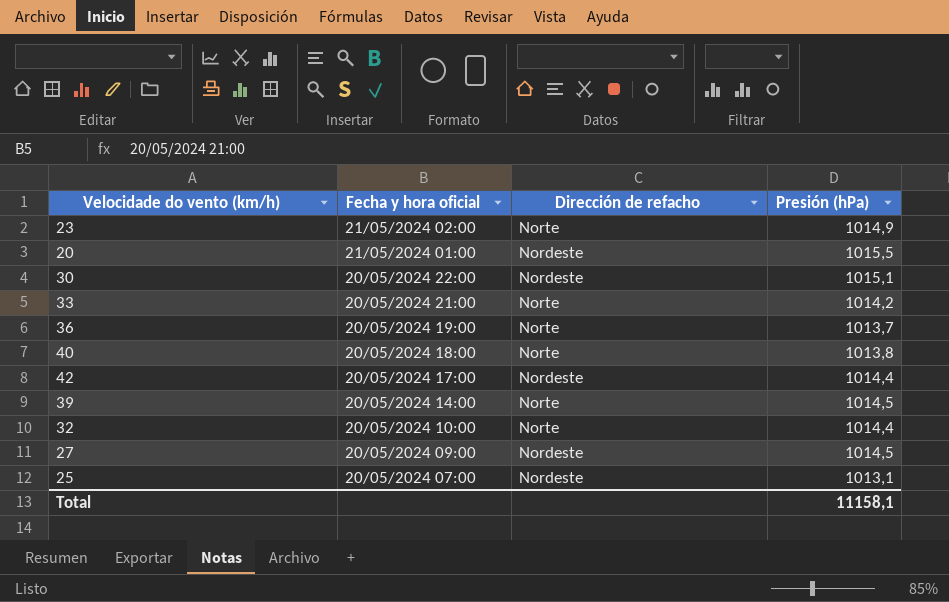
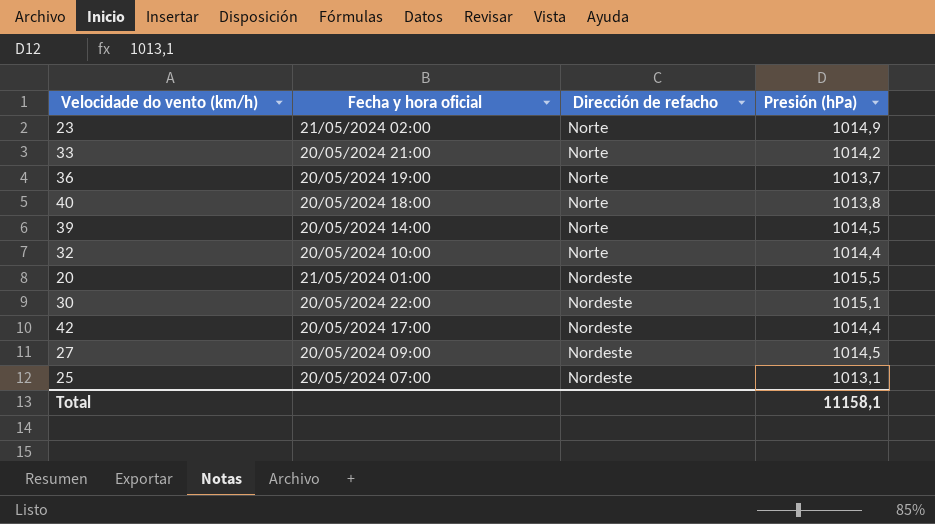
row order: Fecha y hora oficial descending -> Dirección de refacho descending

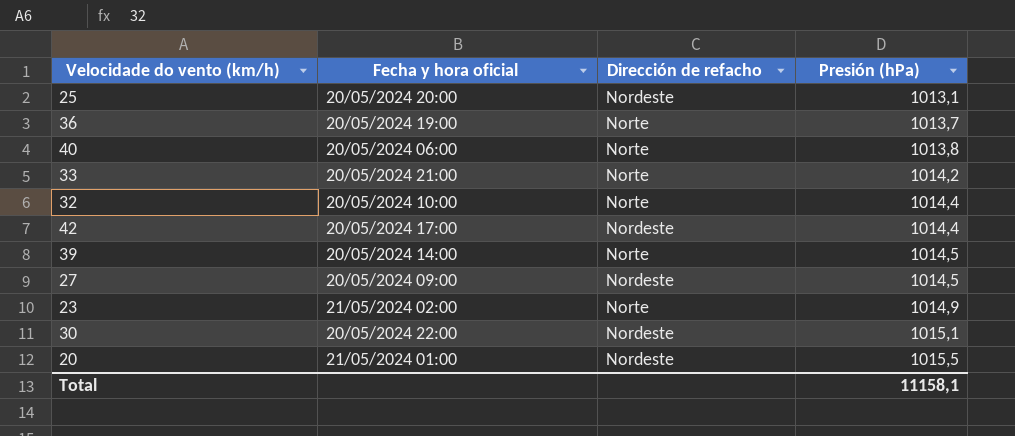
row order: Dirección de refacho descending -> Presión (hPa) ascending
25 | Fecha y hora oficial: 20/05/2024 07:00 -> 20/05/2024 20:00
40 | Fecha y hora oficial: 20/05/2024 18:00 -> 20/05/2024 06:00

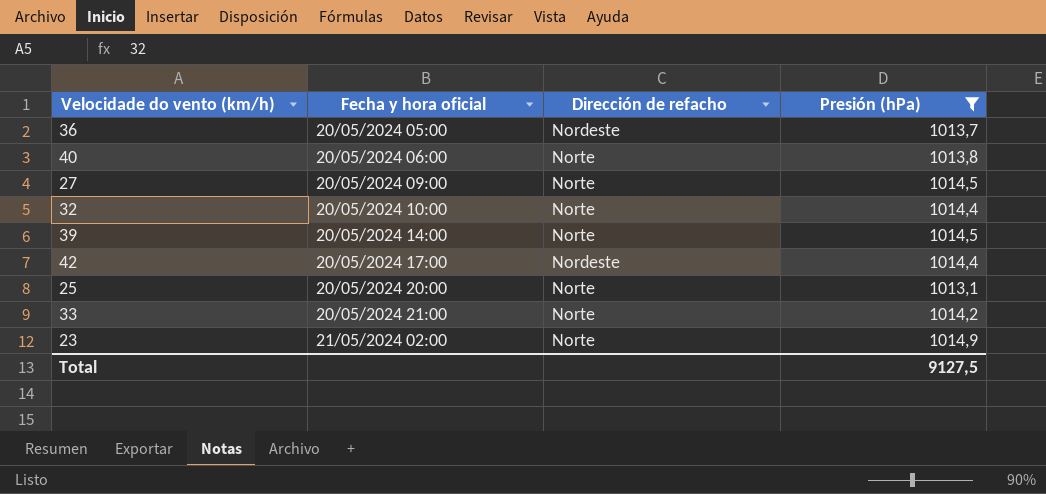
filter: none -> Presión (hPa) <= 1014,9
row order: Presión (hPa) ascending -> Fecha y hora oficial ascending
36 | Fecha y hora oficial: 20/05/2024 19:00 -> 20/05/2024 05:00
36 | Dirección de refacho: Norte -> Nordeste
27 | Dirección de refacho: Nordeste -> Norte
25 | Dirección de refacho: Nordeste -> Norte
Total | Presión (hPa): 11158,1 -> 9127,5

